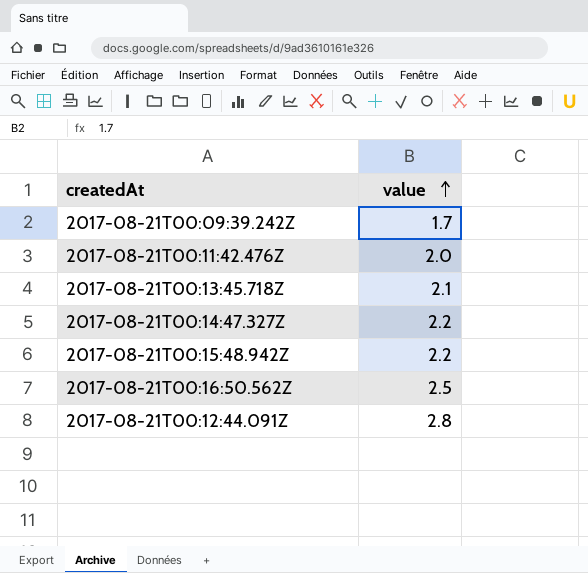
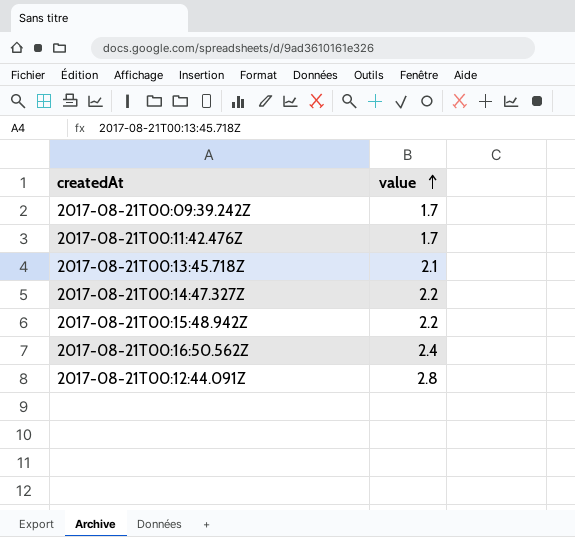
2017-08-21T00:11:42.476Z | value: 2.0 -> 1.7
2017-08-21T00:16:50.562Z | value: 2.5 -> 2.4

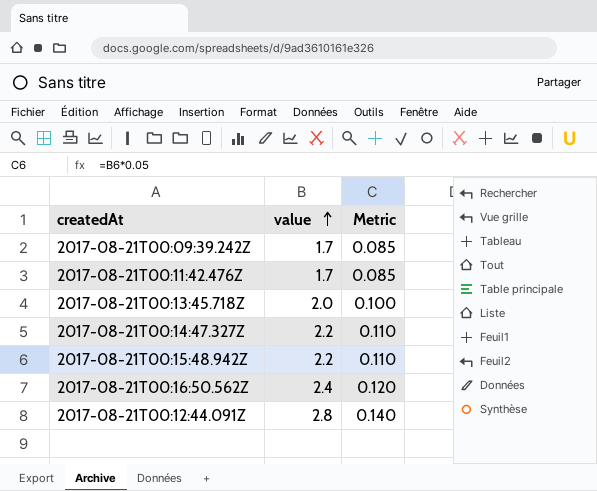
column Metric | formula: none -> [value] * 0.05
2017-08-21T00:13:45.718Z | value: 2.1 -> 2.0

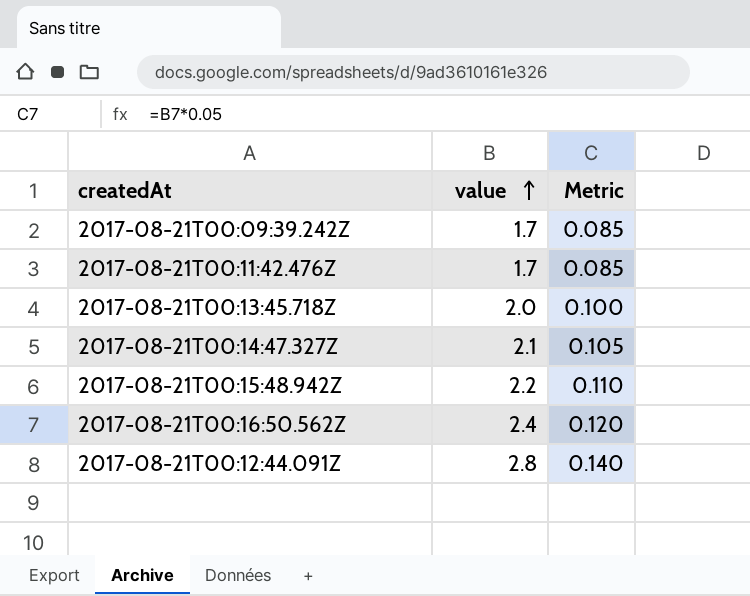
2017-08-21T00:14:47.327Z | value: 2.2 -> 2.1
2017-08-21T00:14:47.327Z | Metric: 0.110 -> 0.105

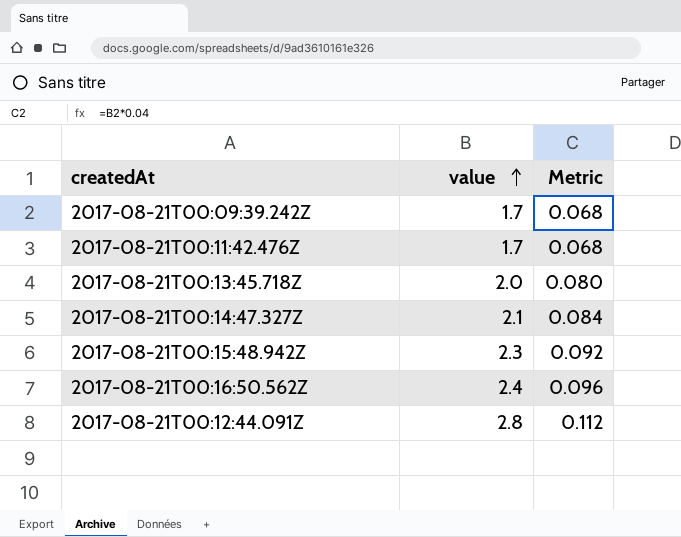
column Metric | formula: [value] * 0.05 -> [value] * 0.04
2017-08-21T00:15:48.942Z | value: 2.2 -> 2.3

